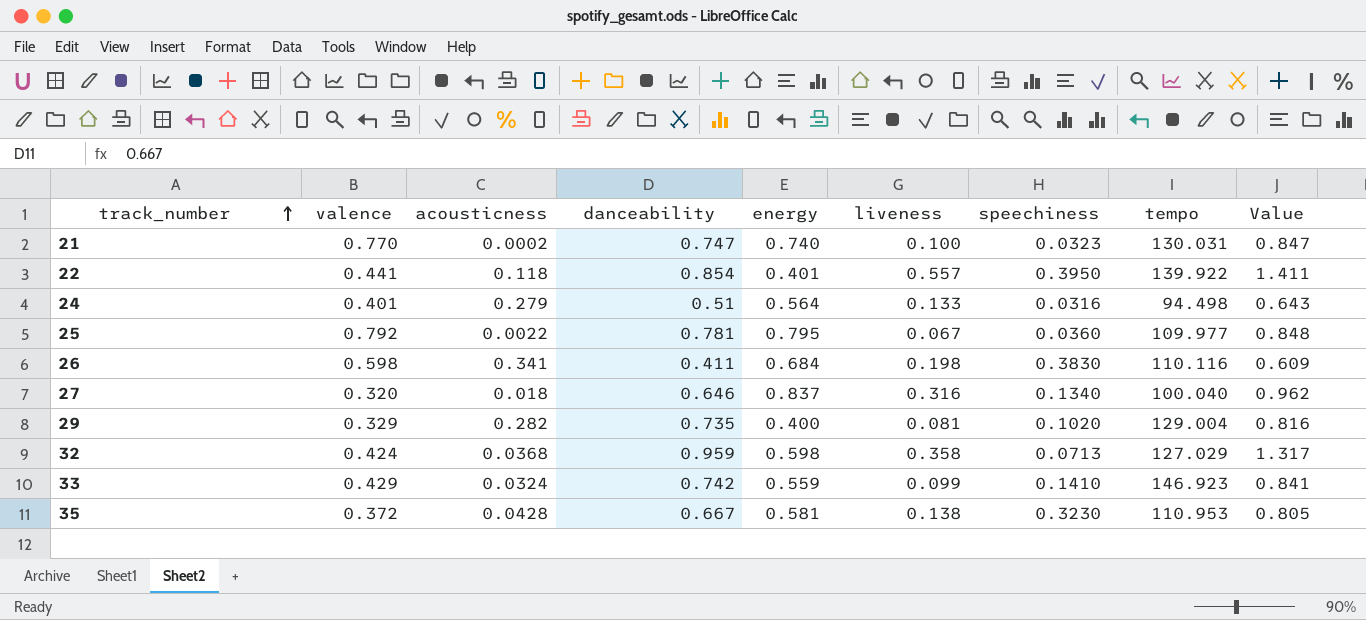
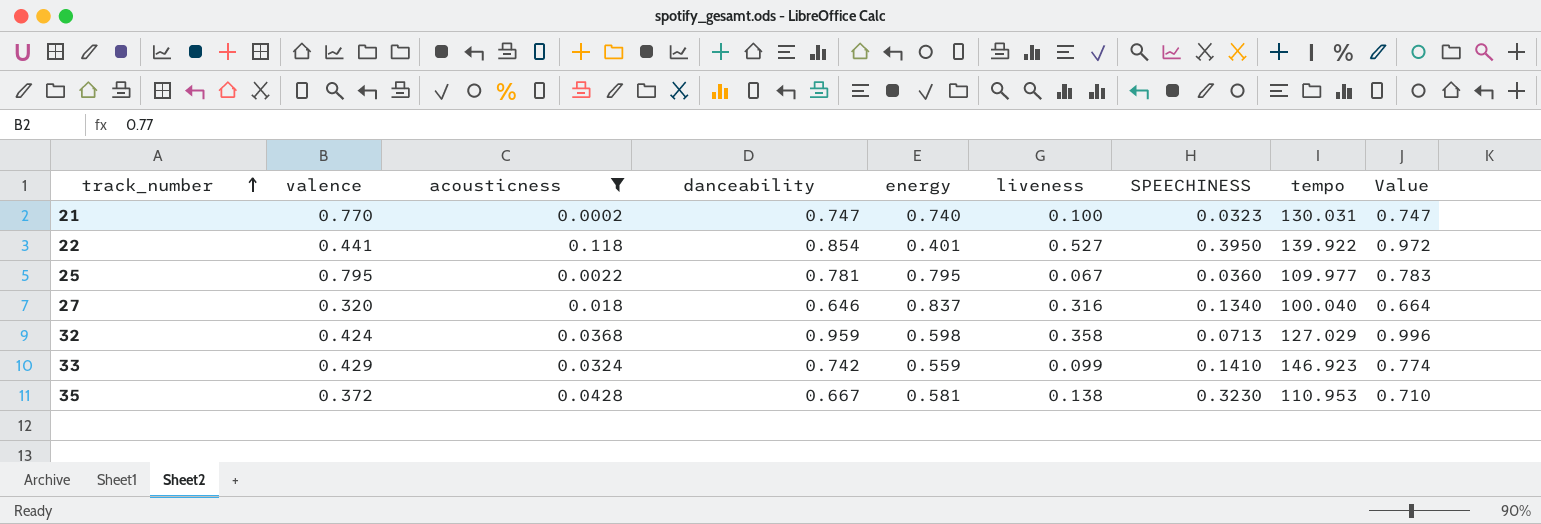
filter: none -> acousticness <= 0.118
column name: speechiness -> SPEECHINESS
column Value | formula: [danceability] + [liveness] -> [acousticness] + [danceability]
22 | liveness: 0.557 -> 0.527
25 | valence: 0.792 -> 0.795

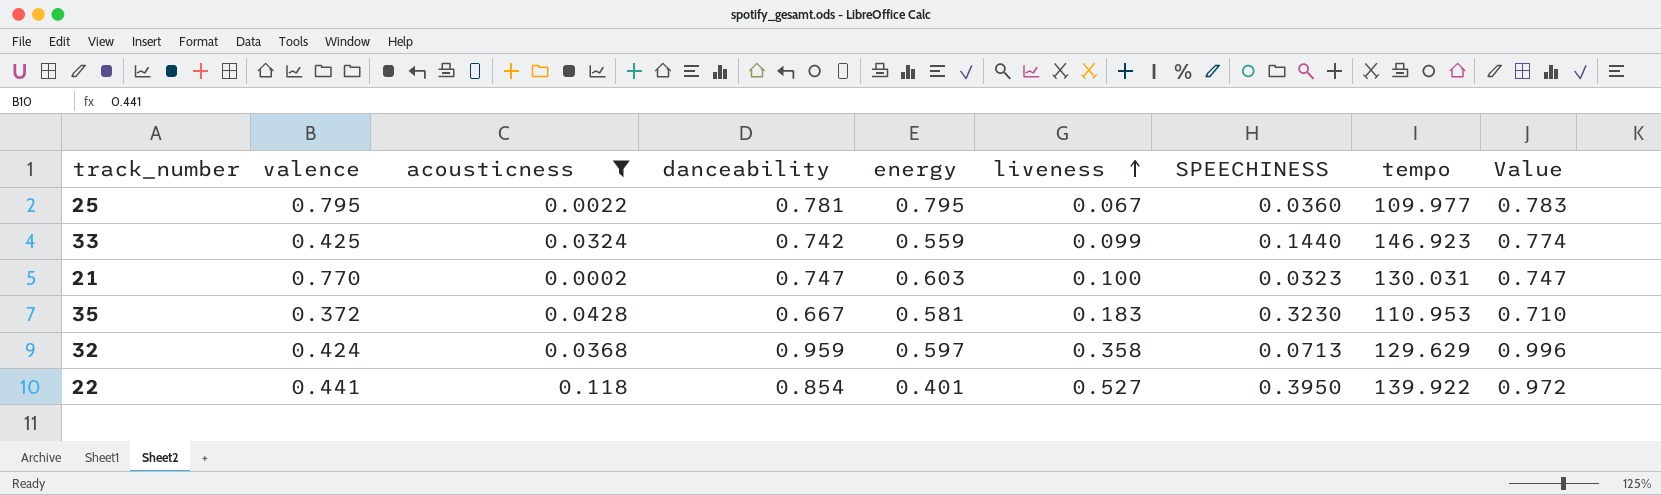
row order: track_number ascending -> liveness ascending
row 27: 0.320 | 0.018 | 0.646 | 0.837 | 0.316 | 0.1340 | 100.040 | 0.664 -> none
33 | valence: 0.429 -> 0.425
33 | SPEECHINESS: 0.1410 -> 0.1440
21 | energy: 0.740 -> 0.603
35 | liveness: 0.138 -> 0.183
32 | energy: 0.598 -> 0.597
32 | tempo: 127.029 -> 129.629

